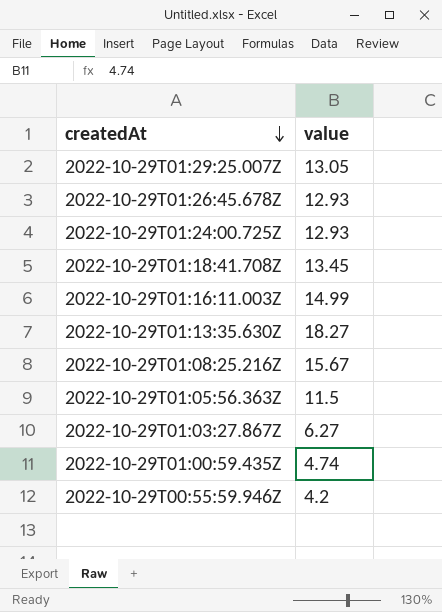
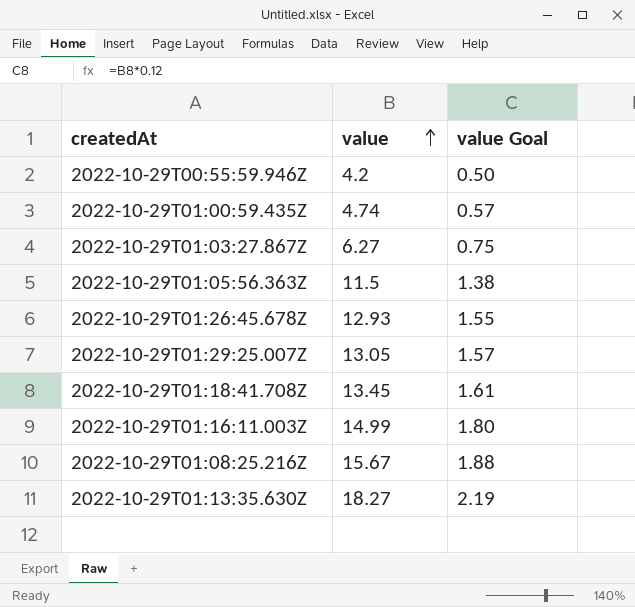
row order: createdAt descending -> value ascending
column value Goal | formula: none -> [value] * 0.12
row 2022-10-29T01:24:00.725Z: 12.93 -> none

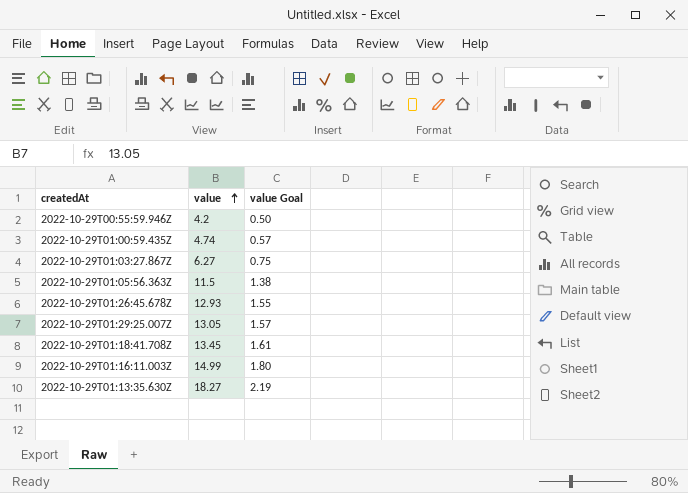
row 2022-10-29T01:08:25.216Z: 15.67 | 1.88 -> none

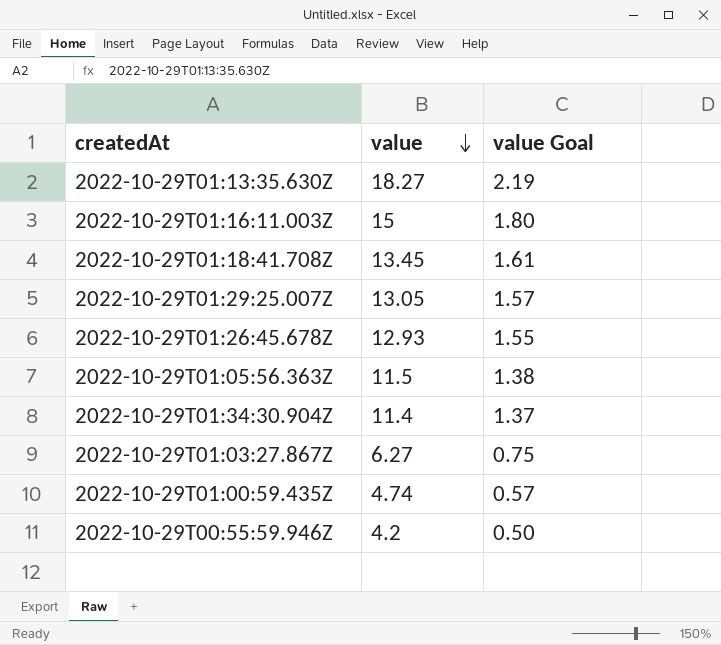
row order: value ascending -> value descending
2022-10-29T01:16:11.003Z | value: 14.99 -> 15
row 2022-10-29T01:34:30.904Z: none -> 11.4 | 1.37

